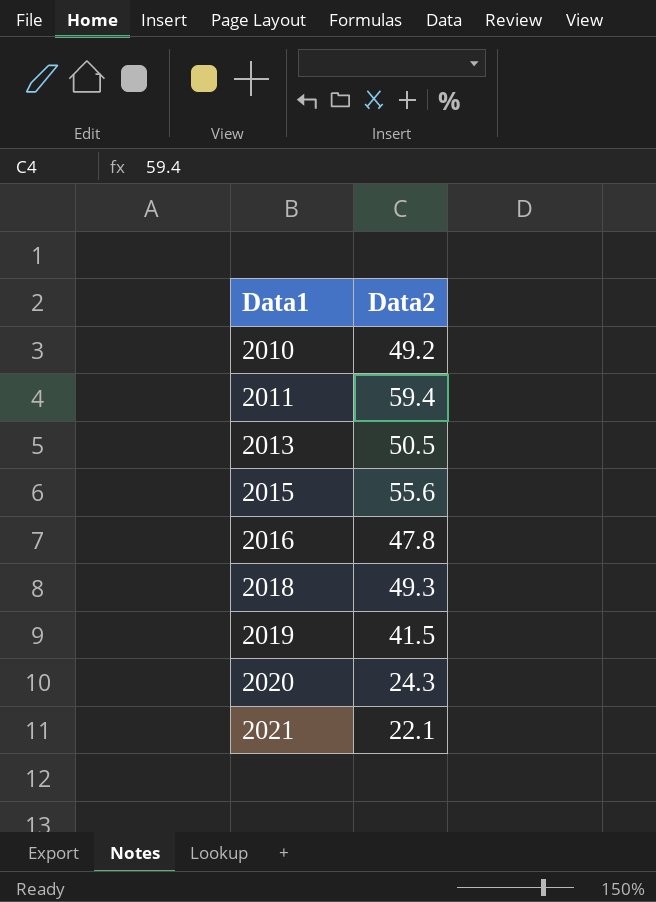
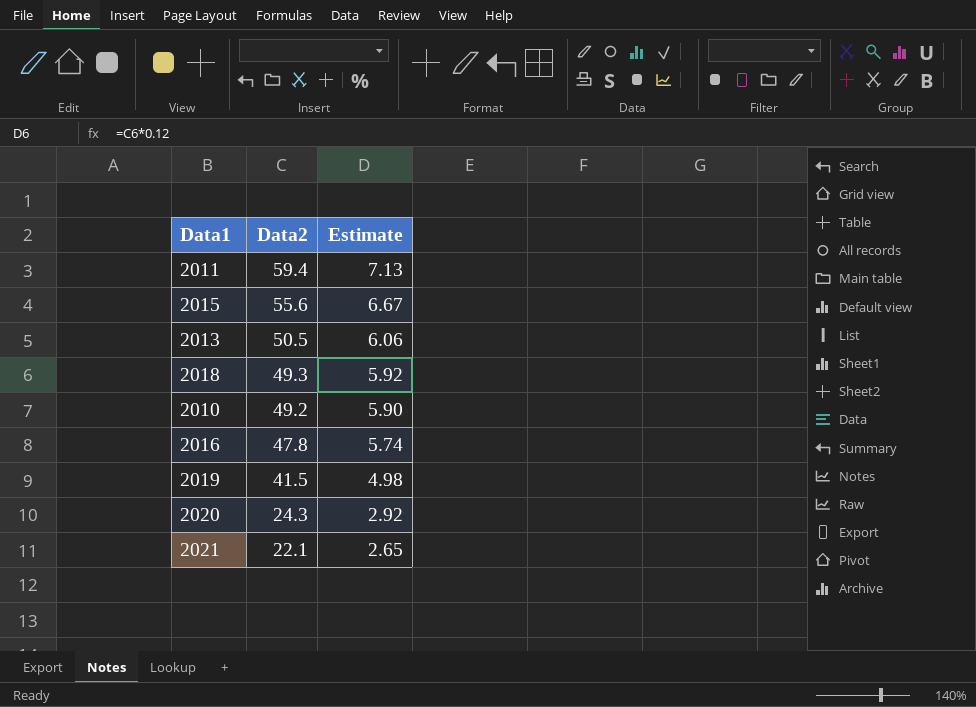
row order: Data1 ascending -> Data2 descending
column Estimate | formula: none -> [Data2] * 0.12

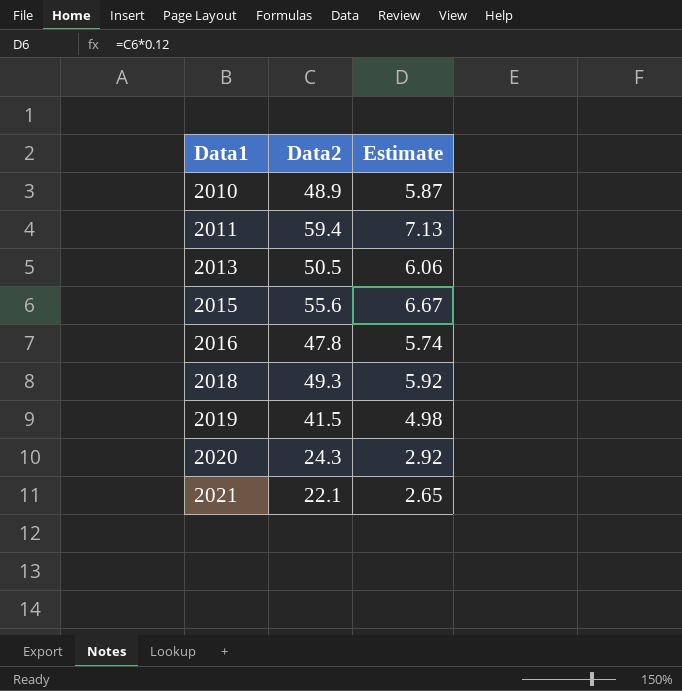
row order: Data2 descending -> Data1 ascending
2010 | Data2: 49.2 -> 48.9
2010 | Estimate: 5.90 -> 5.87

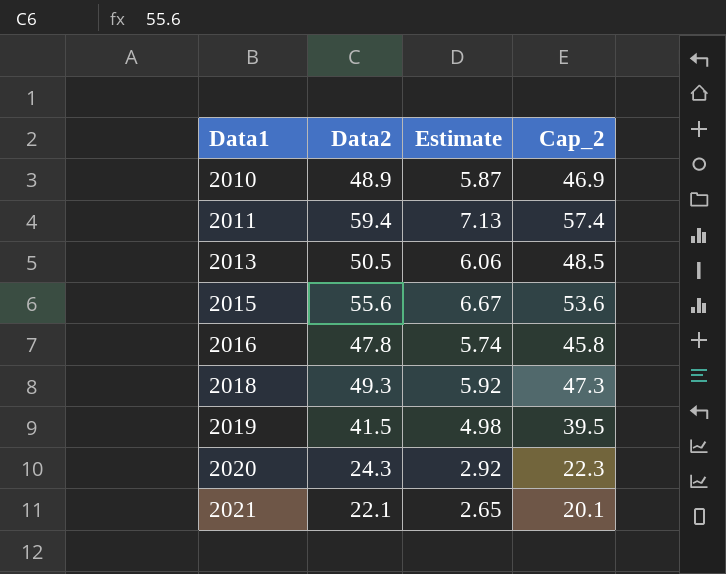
column Cap_2 | formula: none -> [Data2] - 2

